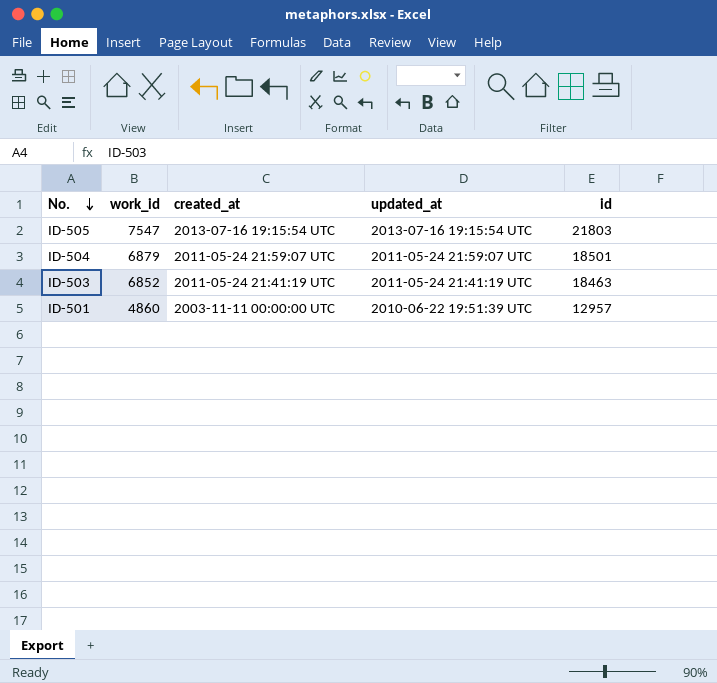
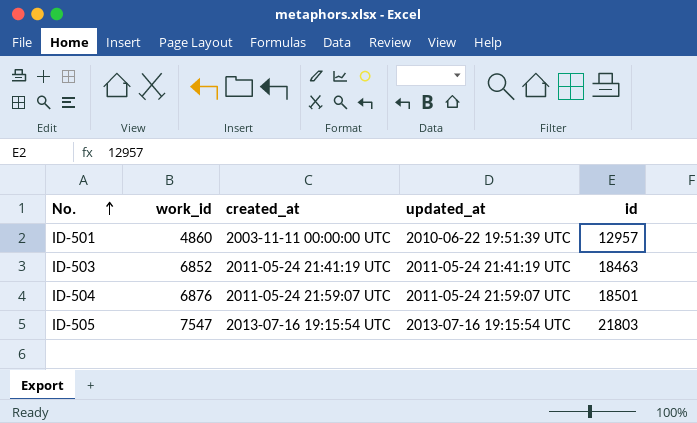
row order: No. descending -> No. ascending
ID-504 | work_id: 6879 -> 6876

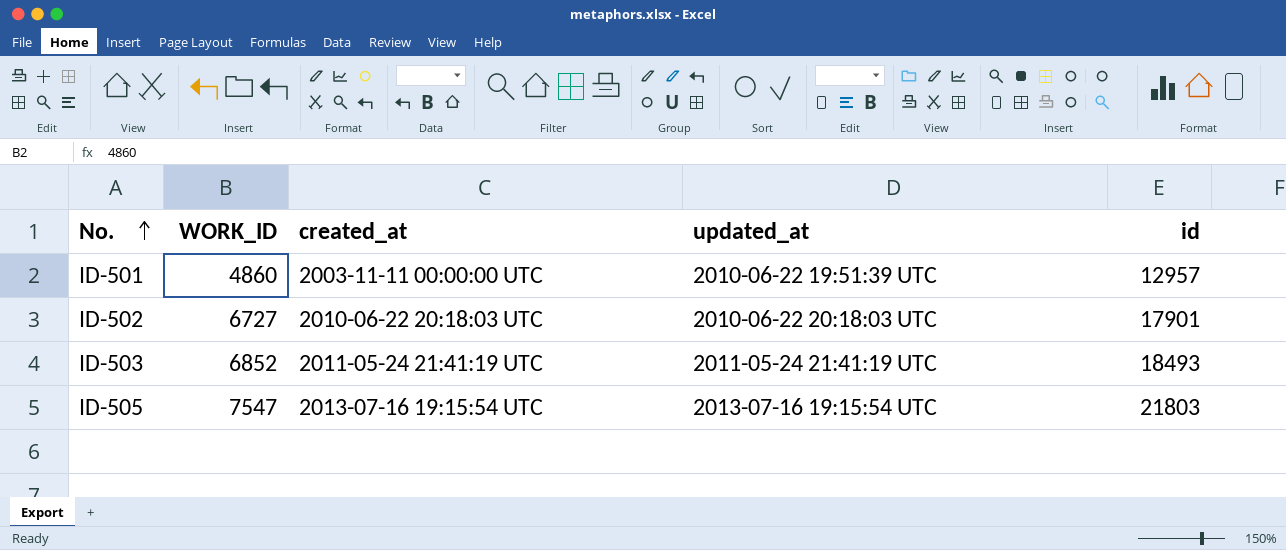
column name: work_id -> WORK_ID
row ID-504: 6876 | 2011-05-24 21:59:07 UTC | 2011-05-24 21:59:07 UTC | 18501 -> none
row ID-502: none -> 6727 | 2010-06-22 20:18:03 UTC | 2010-06-22 20:18:03 UTC | 17901
ID-503 | id: 18463 -> 18493

